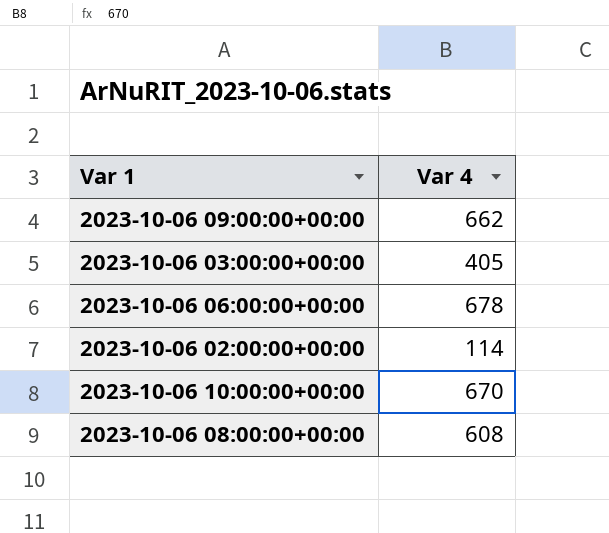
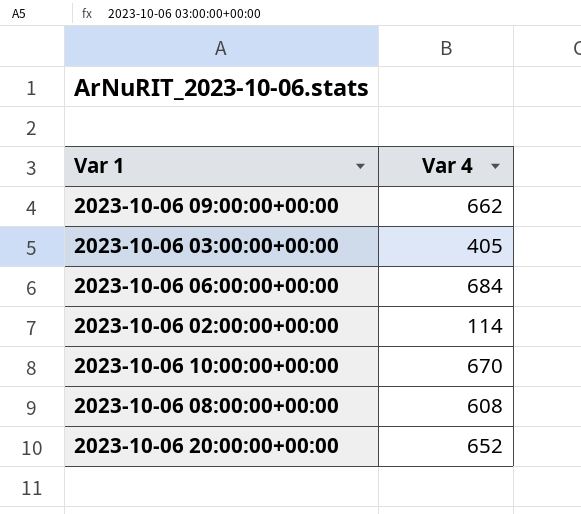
2023-10-06 06:00:00+00:00 | Var 4: 678 -> 684
row 2023-10-06 20:00:00+00:00: none -> 652

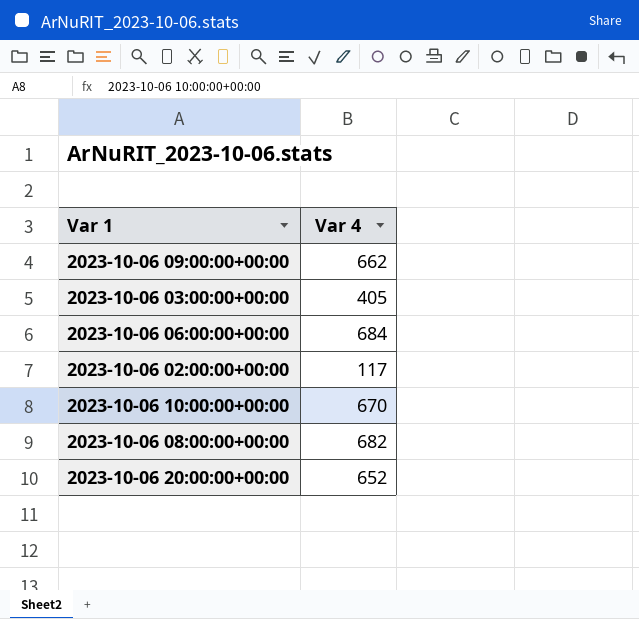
2023-10-06 02:00:00+00:00 | Var 4: 114 -> 117
2023-10-06 08:00:00+00:00 | Var 4: 608 -> 682

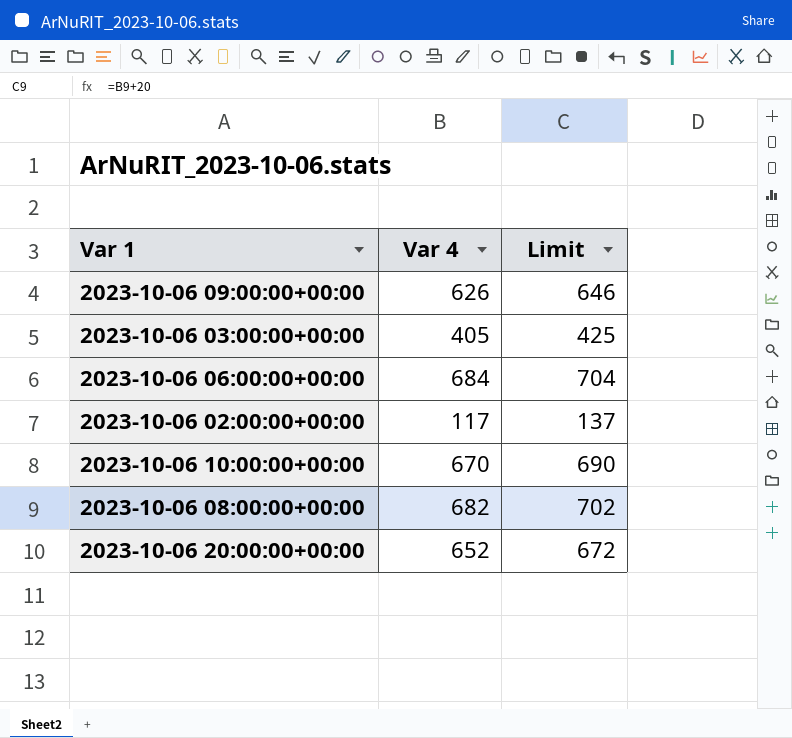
column Limit | formula: none -> [Var 4] + 20
2023-10-06 09:00:00+00:00 | Var 4: 662 -> 626

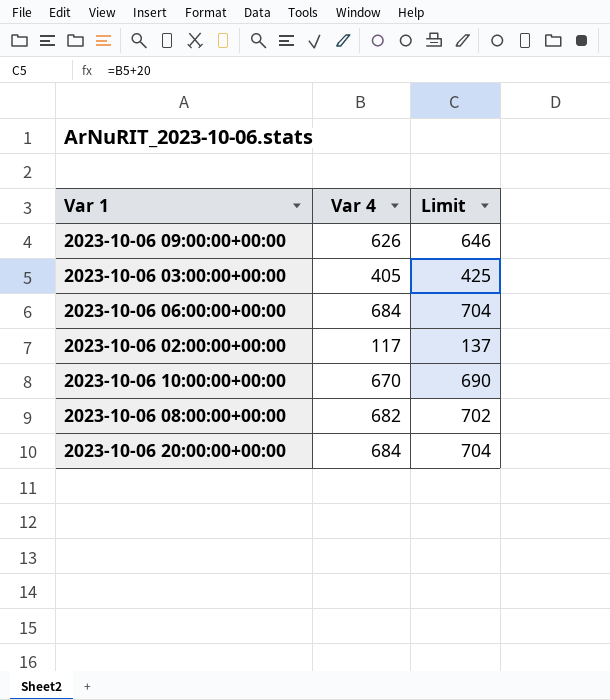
2023-10-06 20:00:00+00:00 | Var 4: 652 -> 684
2023-10-06 20:00:00+00:00 | Limit: 672 -> 704

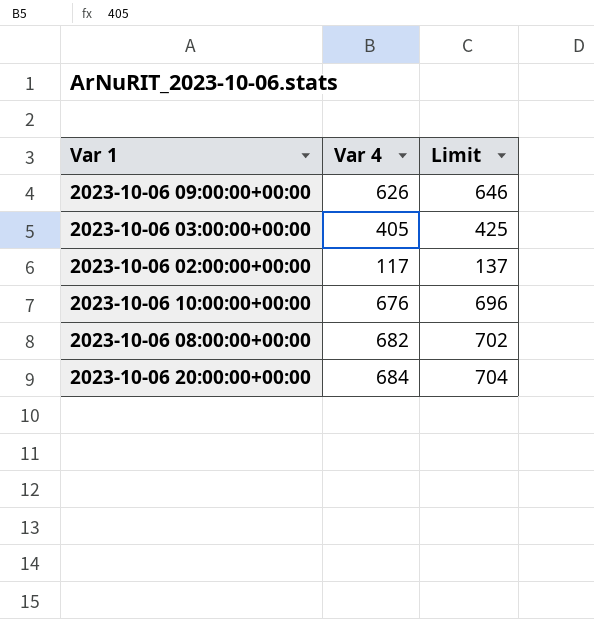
row 2023-10-06 06:00:00+00:00: 684 | 704 -> none
2023-10-06 10:00:00+00:00 | Var 4: 670 -> 676
2023-10-06 10:00:00+00:00 | Limit: 690 -> 696

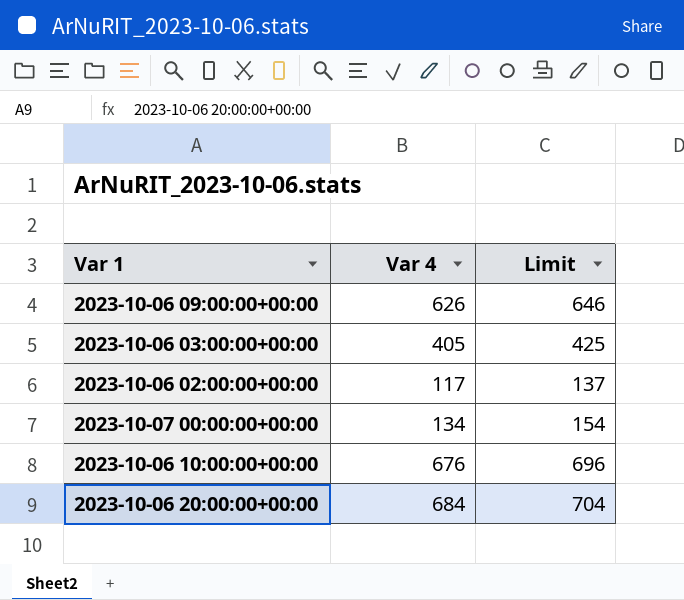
row 2023-10-06 08:00:00+00:00: 682 | 702 -> none
row 2023-10-07 00:00:00+00:00: none -> 134 | 154

